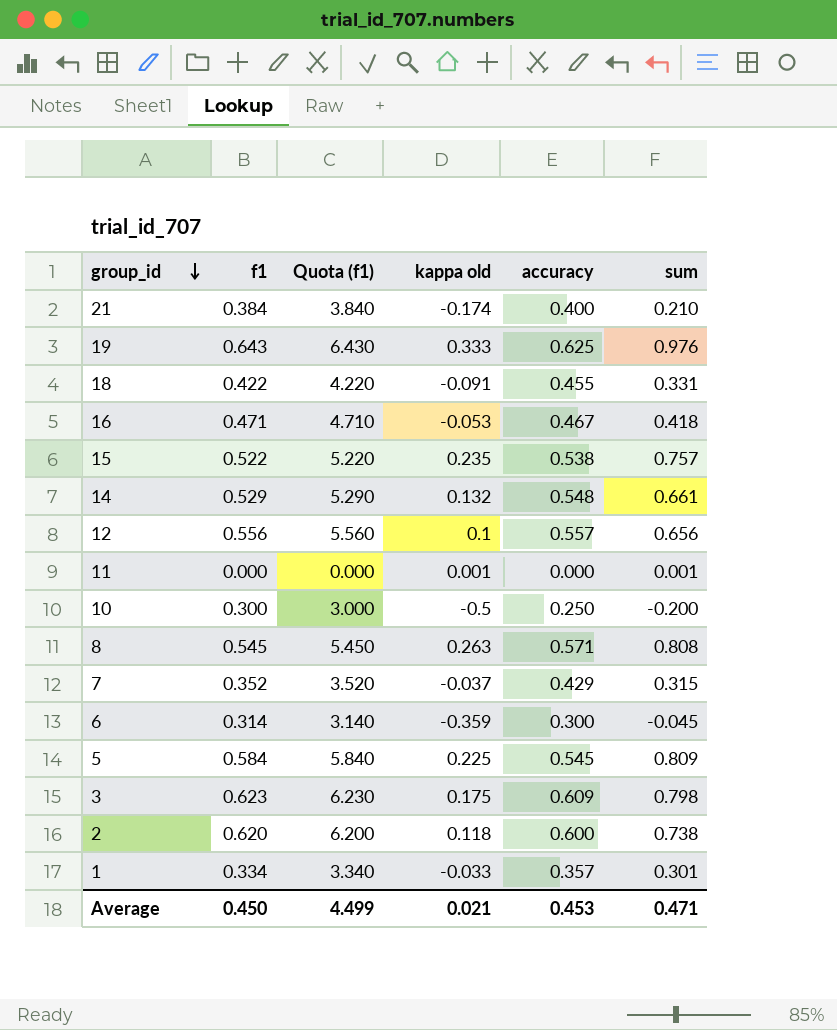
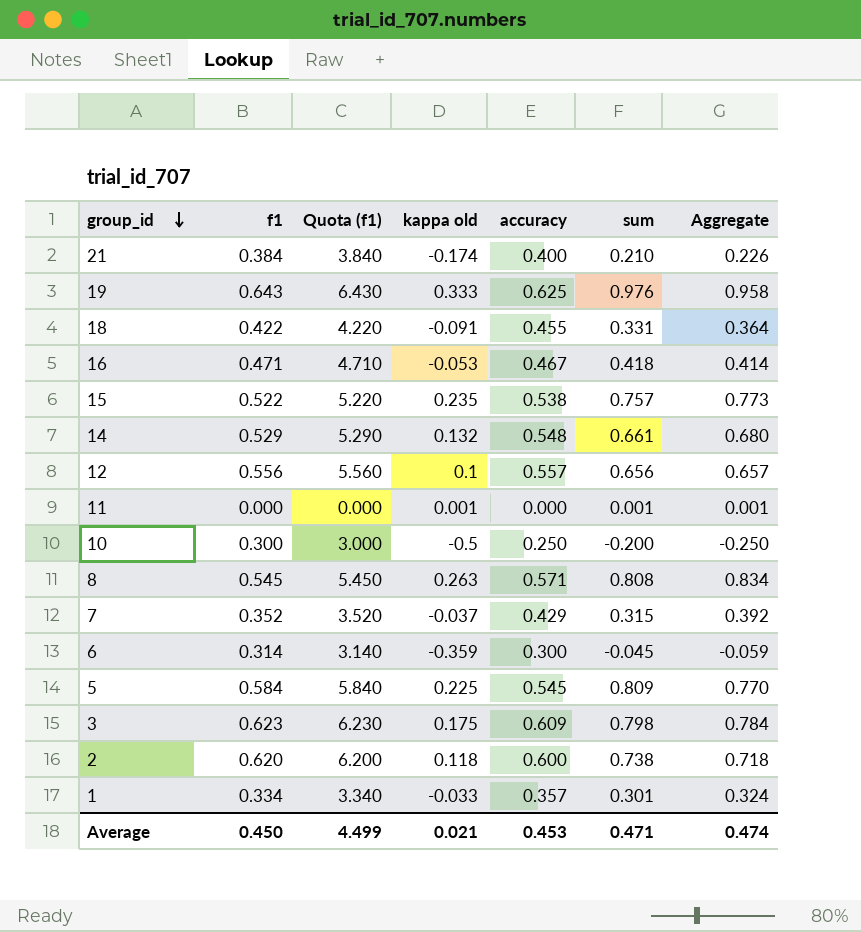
column Aggregate | formula: none -> [kappa old] + [accuracy]

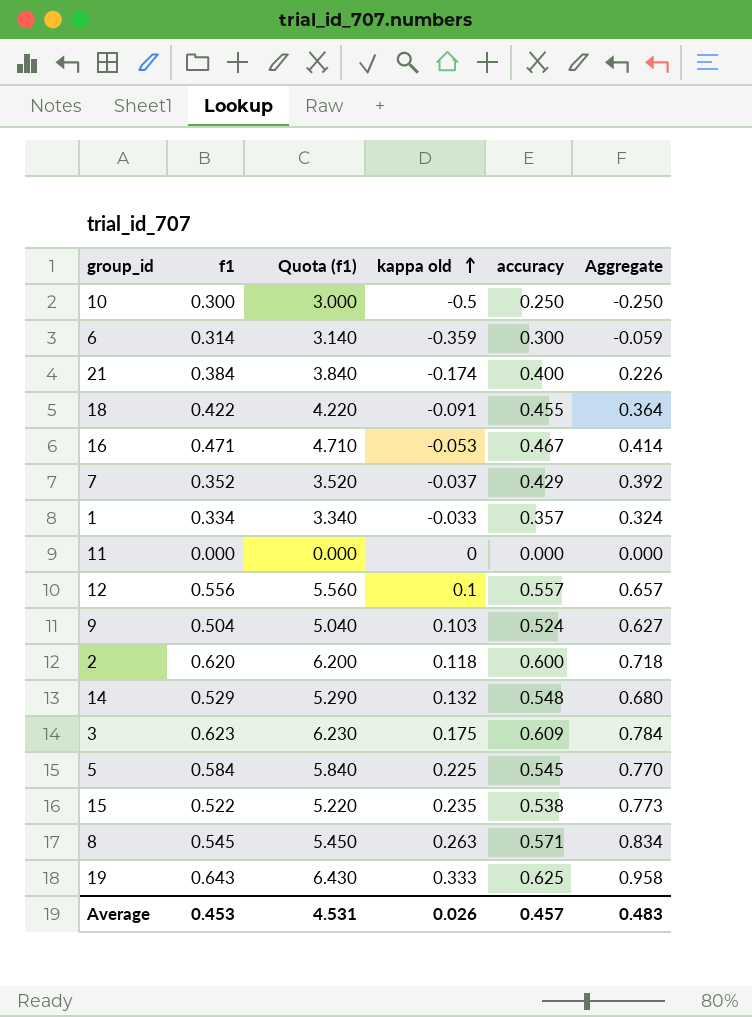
row order: group_id descending -> kappa old ascending
column sum | formula: [f1] + [kappa old] -> none
11 | kappa old: 0.001 -> 0
11 | Aggregate: 0.001 -> 0.000
row 9: none -> 0.504 | 5.040 | 0.103 | 0.524 | 0.627
Average | f1: 0.450 -> 0.453
Average | Quota (f1): 4.499 -> 4.531
Average | kappa old: 0.021 -> 0.026
Average | accuracy: 0.453 -> 0.457
Average | Aggregate: 0.474 -> 0.483

